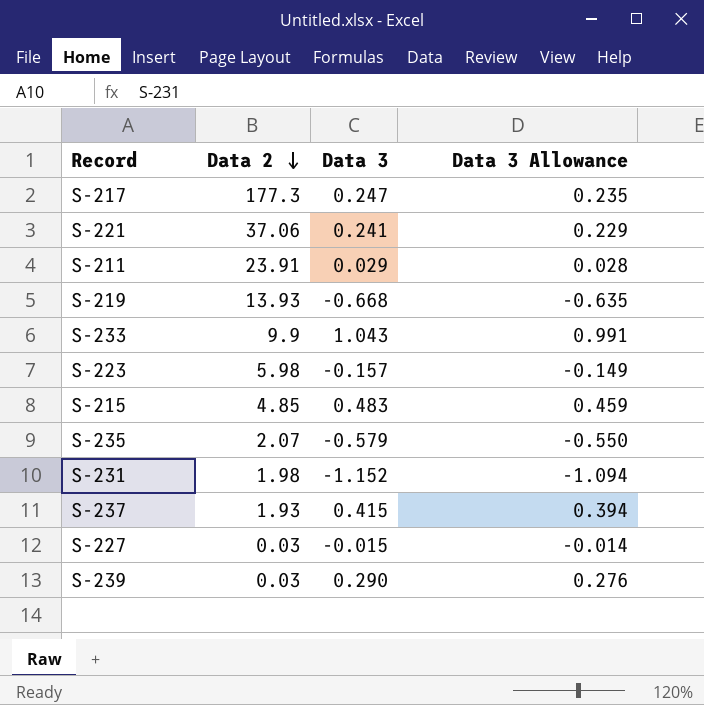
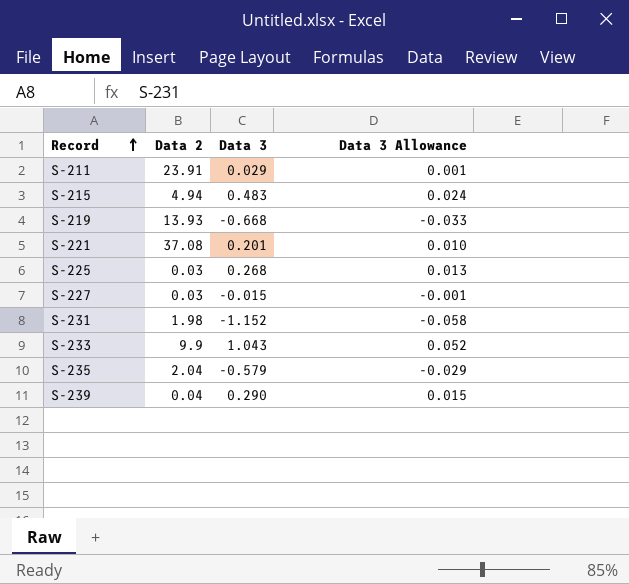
row order: Data 2 descending -> Record ascending
column Data 3 Allowance | formula: [Data 3] * 0.95 -> [Data 3] * 0.05
row S-217: 177.3 | 0.247 | 0.235 -> none
row S-223: 5.98 | -0.157 | -0.149 -> none
row S-237: 1.93 | 0.415 | 0.394 -> none
S-215 | Data 2: 4.85 -> 4.94
S-221 | Data 2: 37.06 -> 37.08
S-221 | Data 3: 0.241 -> 0.201
row S-225: none -> 0.03 | 0.268 | 0.013
S-235 | Data 2: 2.07 -> 2.04
S-239 | Data 2: 0.03 -> 0.04

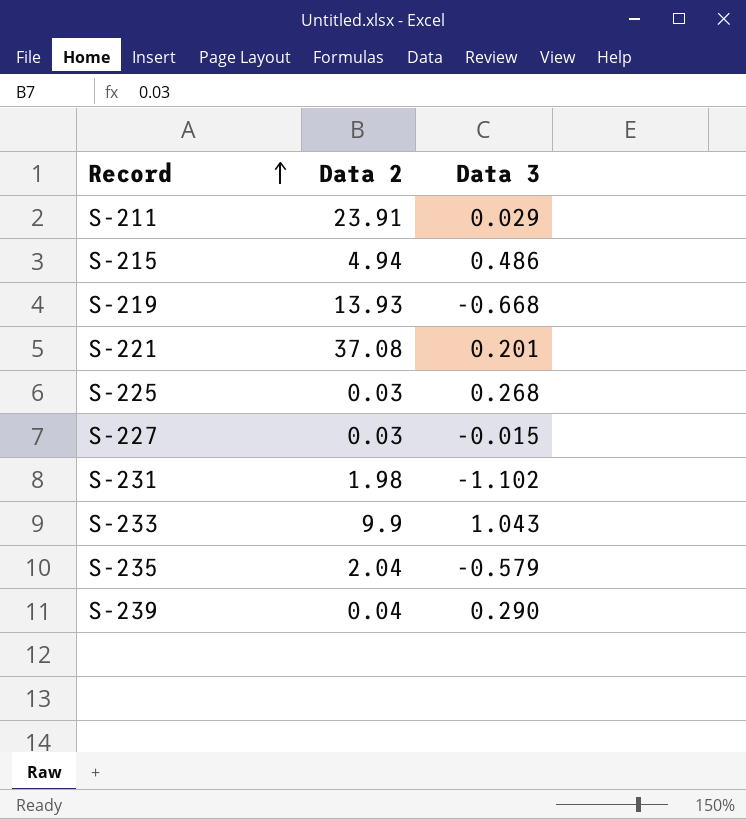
column Data 3 Allowance | formula: [Data 3] * 0.05 -> none
S-215 | Data 3: 0.483 -> 0.486
S-231 | Data 3: -1.152 -> -1.102

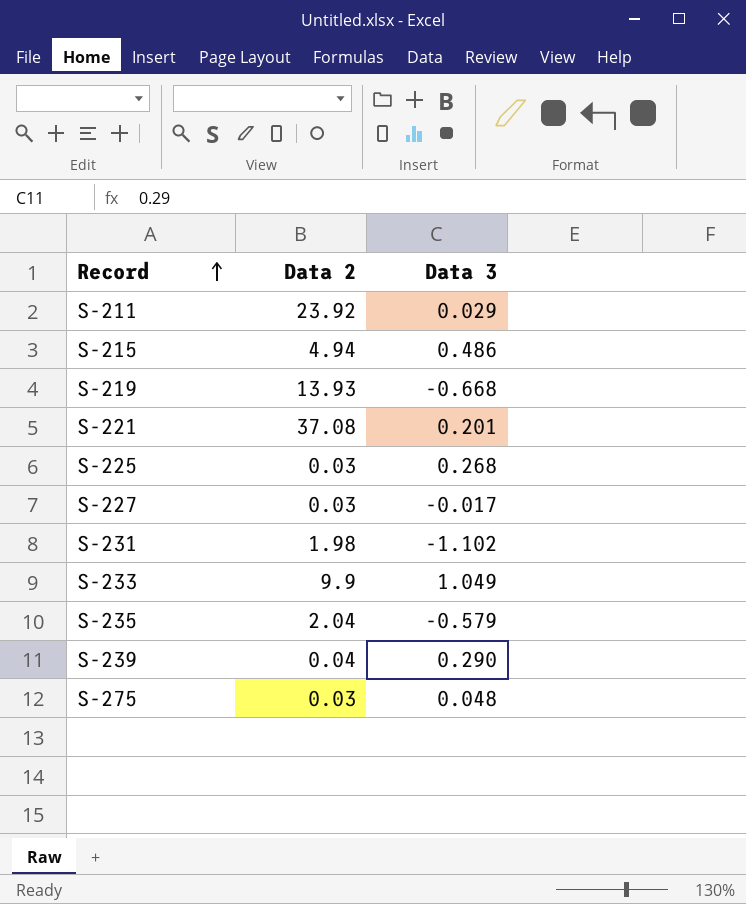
S-211 | Data 2: 23.91 -> 23.92
S-227 | Data 3: -0.015 -> -0.017
S-233 | Data 3: 1.043 -> 1.049
row S-275: none -> 0.03 | 0.048

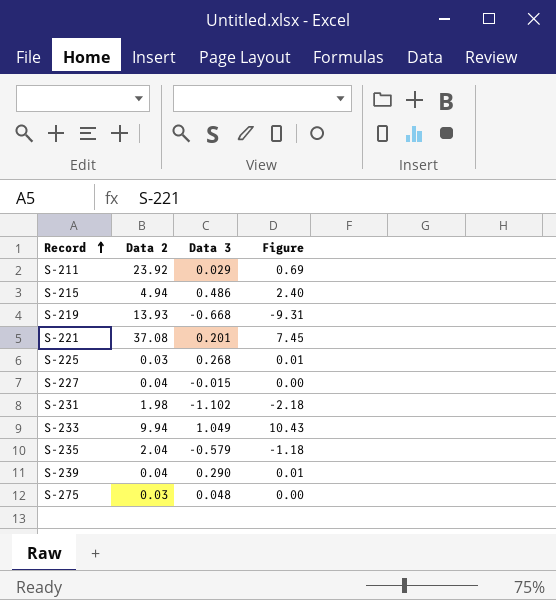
column Figure | formula: none -> [Data 2] * [Data 3]
S-227 | Data 2: 0.03 -> 0.04
S-227 | Data 3: -0.017 -> -0.015
S-233 | Data 2: 9.9 -> 9.94

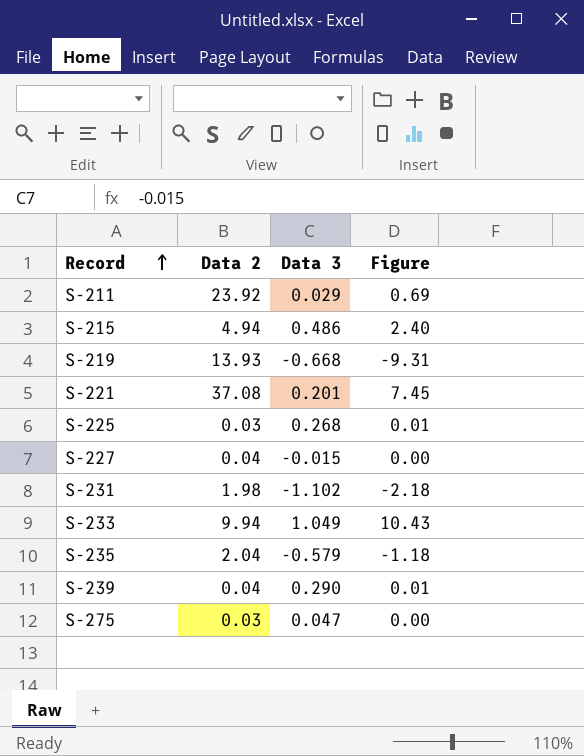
S-275 | Data 3: 0.048 -> 0.047

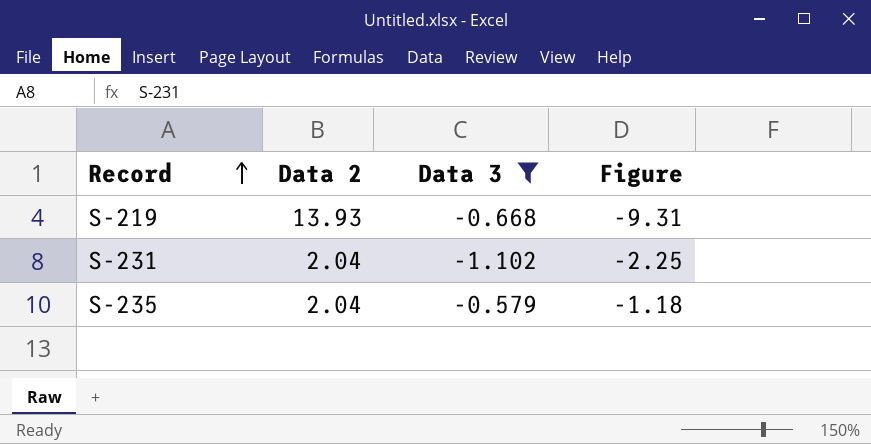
filter: none -> Data 3 <= -0.579
S-231 | Data 2: 1.98 -> 2.04
S-231 | Figure: -2.18 -> -2.25

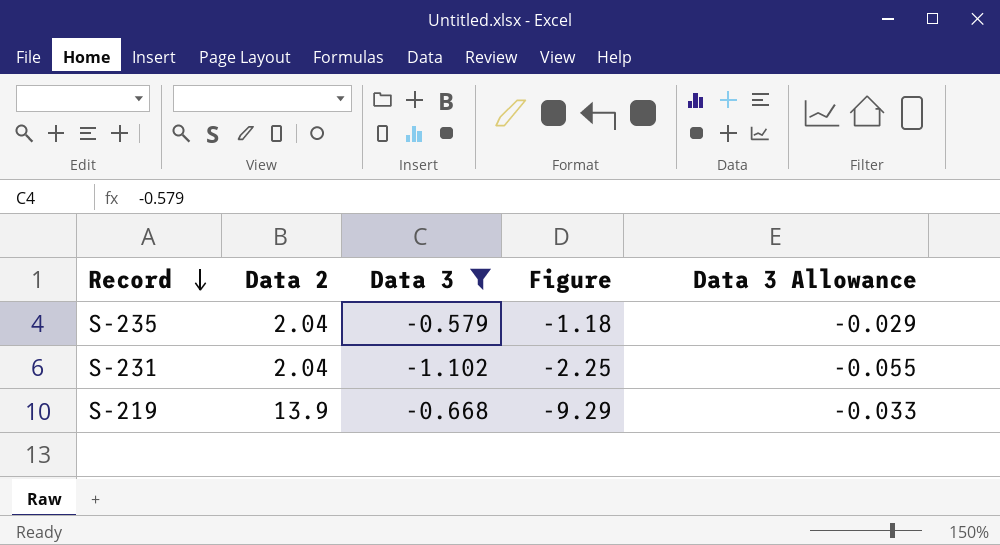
row order: Record ascending -> Record descending
column Data 3 Allowance | formula: none -> [Data 3] * 0.05
S-219 | Data 2: 13.93 -> 13.9
S-219 | Figure: -9.31 -> -9.29

